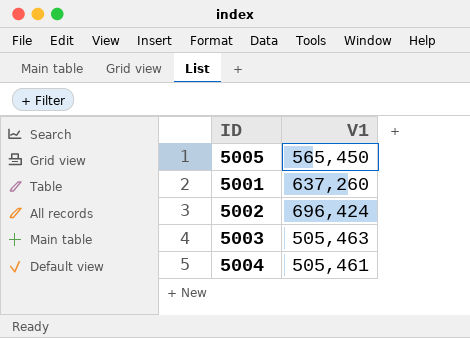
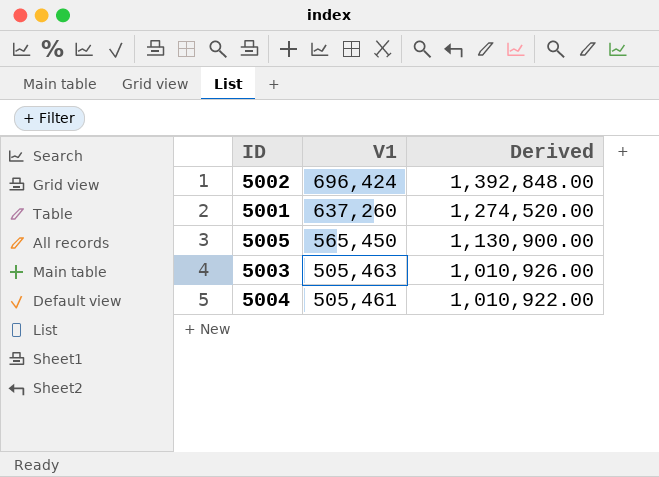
row order: none -> V1 descending
column Derived | formula: none -> [V1] * 2

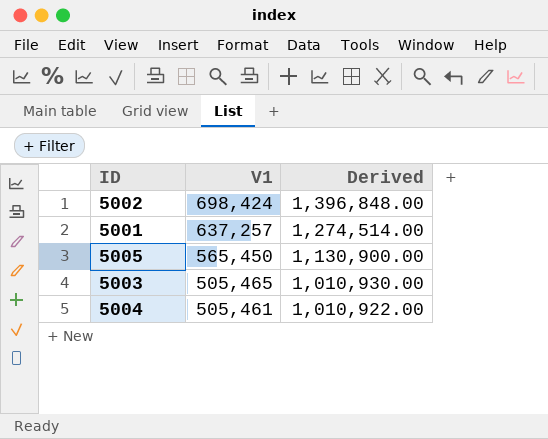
5002 | V1: 696,424 -> 698,424
5002 | Derived: 1,392,848.00 -> 1,396,848.00
5001 | V1: 637,260 -> 637,257
5001 | Derived: 1,274,520.00 -> 1,274,514.00
5003 | V1: 505,463 -> 505,465
5003 | Derived: 1,010,926.00 -> 1,010,930.00

